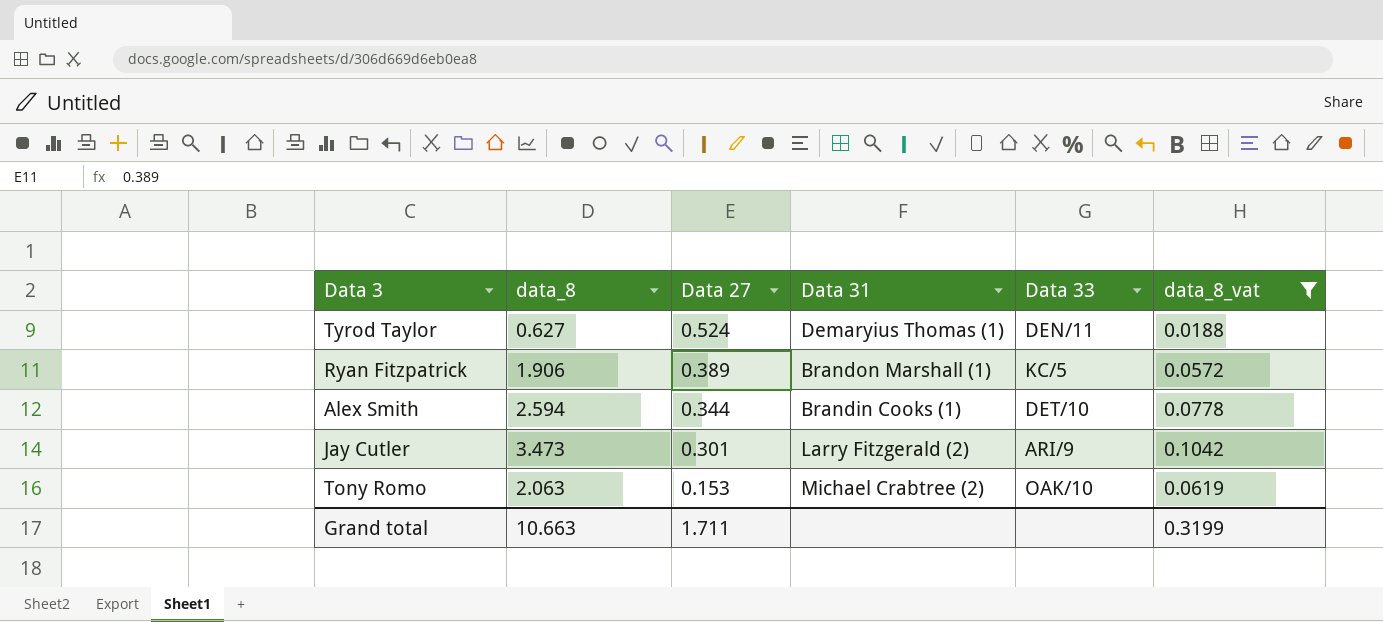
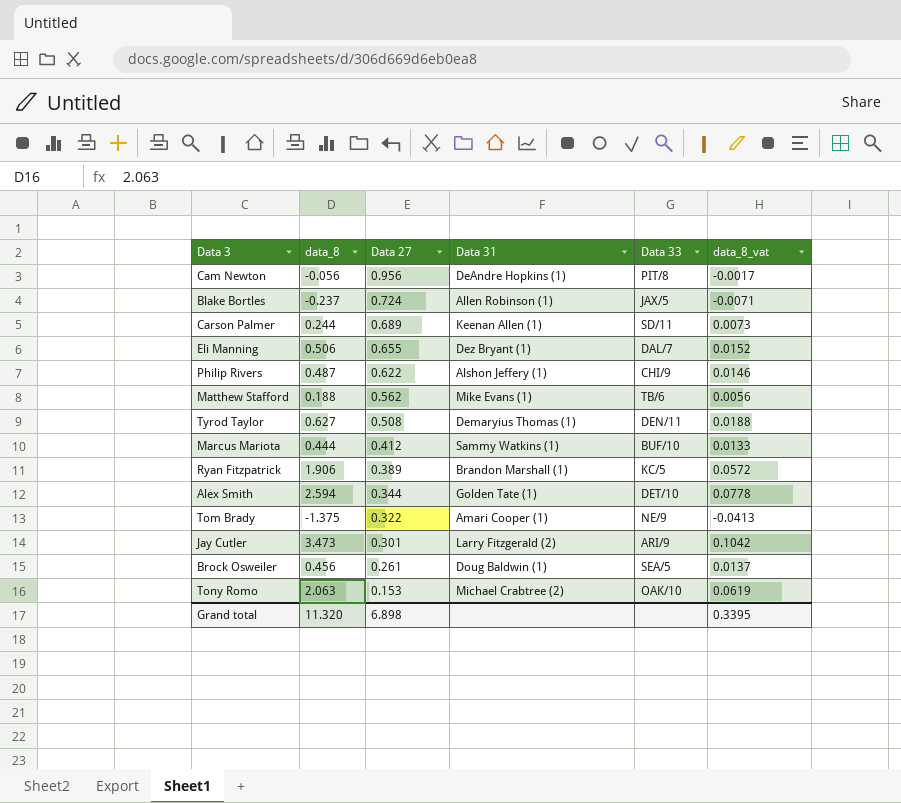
filter: data_8_vat >= 0.0188 -> none
Tyrod Taylor | Data 27: 0.524 -> 0.508
Alex Smith | Data 31: Brandin Cooks (1) -> Golden Tate (1)
Grand total | data_8: 10.663 -> 11.320
Grand total | Data 27: 1.711 -> 6.898
Grand total | data_8_vat: 0.3199 -> 0.3395

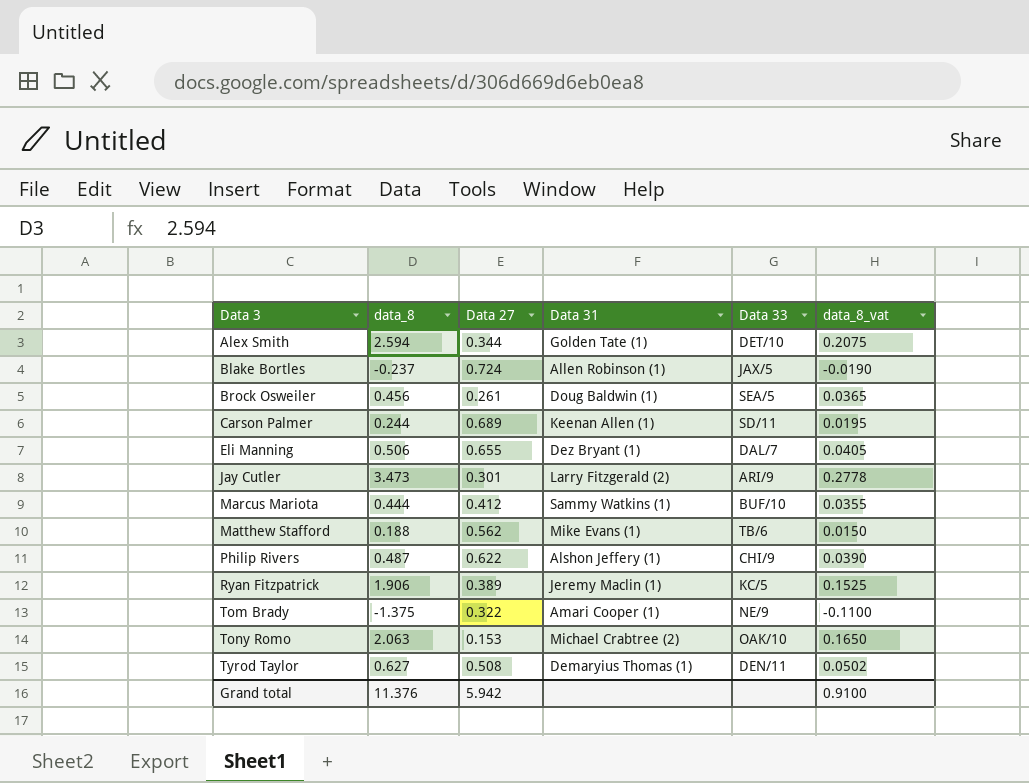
row order: Data 27 descending -> Data 3 ascending
column data_8_vat | formula: [data_8] * 0.03 -> [data_8] * 0.08
row Cam Newton: -0.056 | 0.956 | DeAndre Hopkins (1) | PIT/8 | -0.0017 -> none
Ryan Fitzpatrick | Data 31: Brandon Marshall (1) -> Jeremy Maclin (1)
Grand total | data_8: 11.320 -> 11.376
Grand total | Data 27: 6.898 -> 5.942
Grand total | data_8_vat: 0.3395 -> 0.9100

